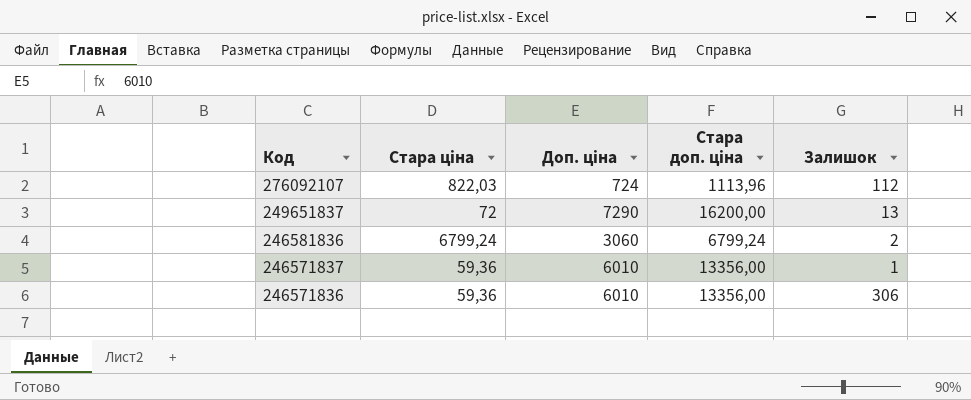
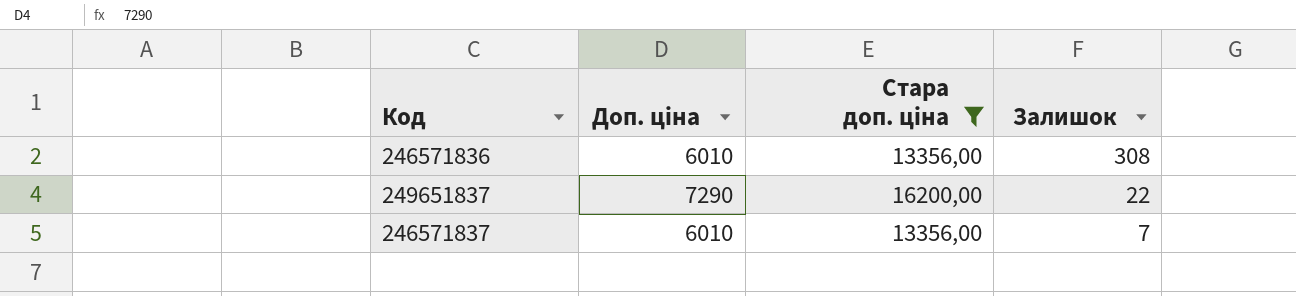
filter: none -> Стара доп. ціна >= 13356,00
row order: Код descending -> Залишок descending
column Стара ціна | position: 2 -> none
246571836 | Залишок: 306 -> 308
249651837 | Залишок: 13 -> 22
246571837 | Залишок: 1 -> 7

